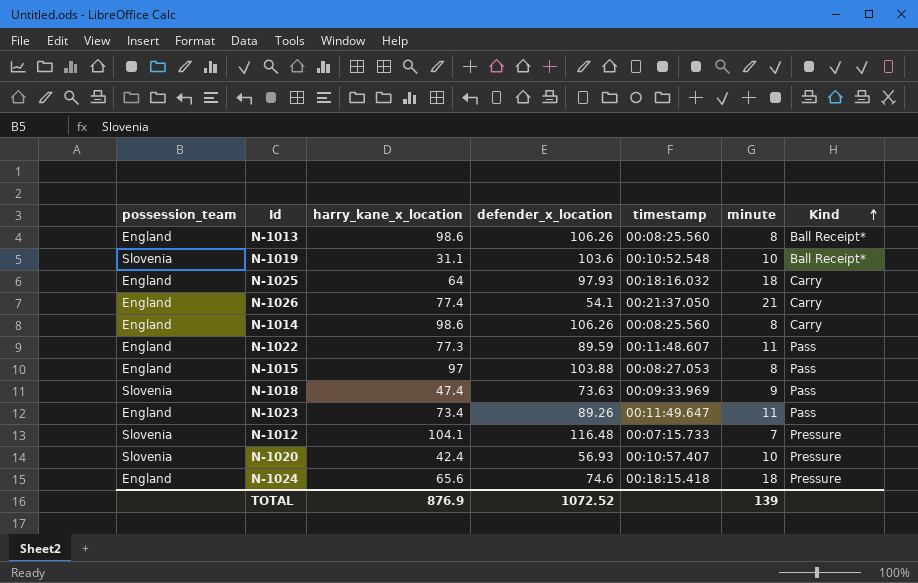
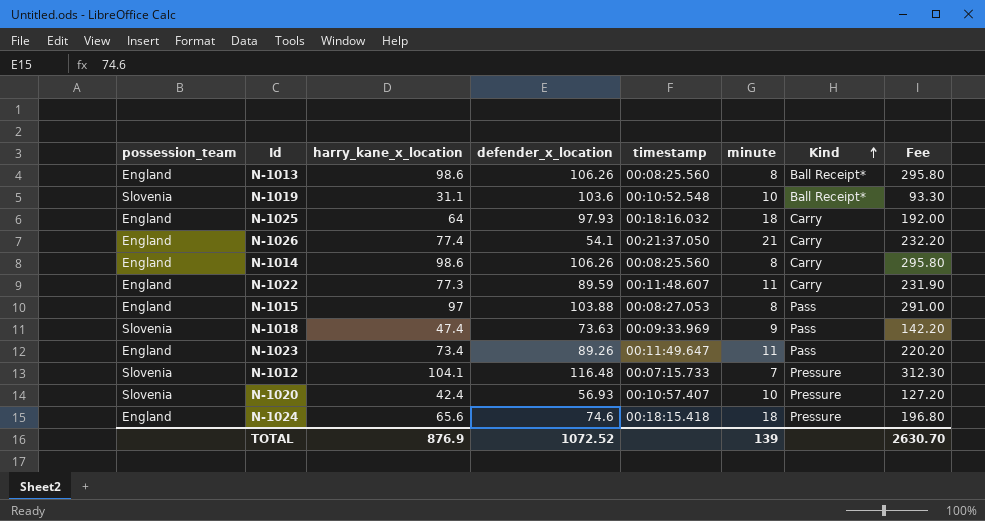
column Fee | formula: none -> [harry_kane_x_location] * 3
N-1022 | Kind: Pass -> Carry

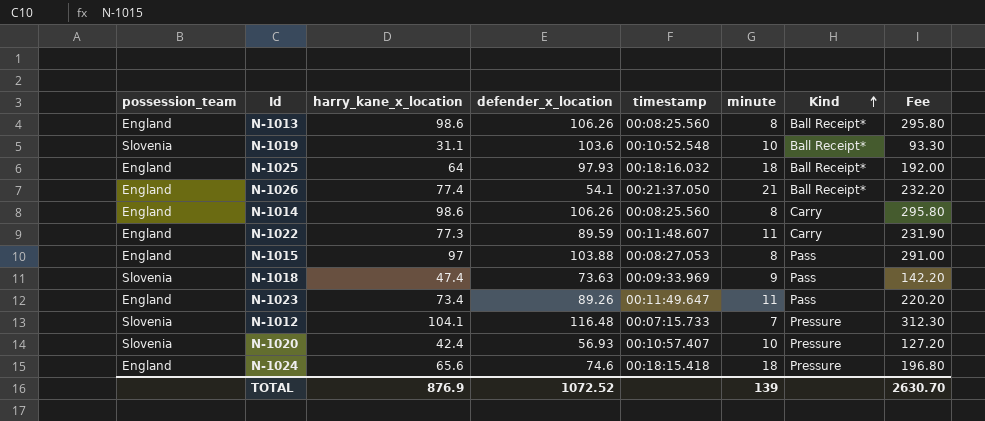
N-1025 | Kind: Carry -> Ball Receipt*
N-1026 | Kind: Carry -> Ball Receipt*

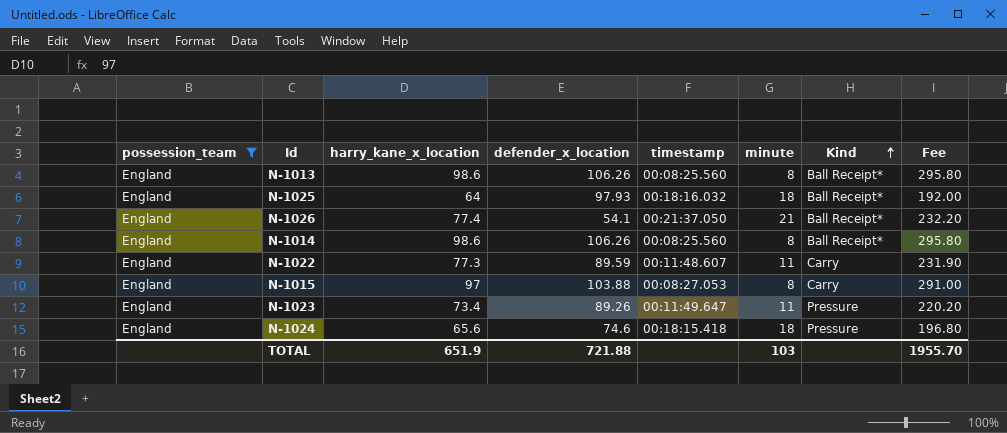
filter: none -> possession_team = England
N-1014 | Kind: Carry -> Ball Receipt*
N-1015 | Kind: Pass -> Carry
N-1023 | Kind: Pass -> Pressure
TOTAL | harry_kane_x_location: 876.9 -> 651.9
TOTAL | defender_x_location: 1072.52 -> 721.88
TOTAL | minute: 139 -> 103
TOTAL | Fee: 2630.70 -> 1955.70

